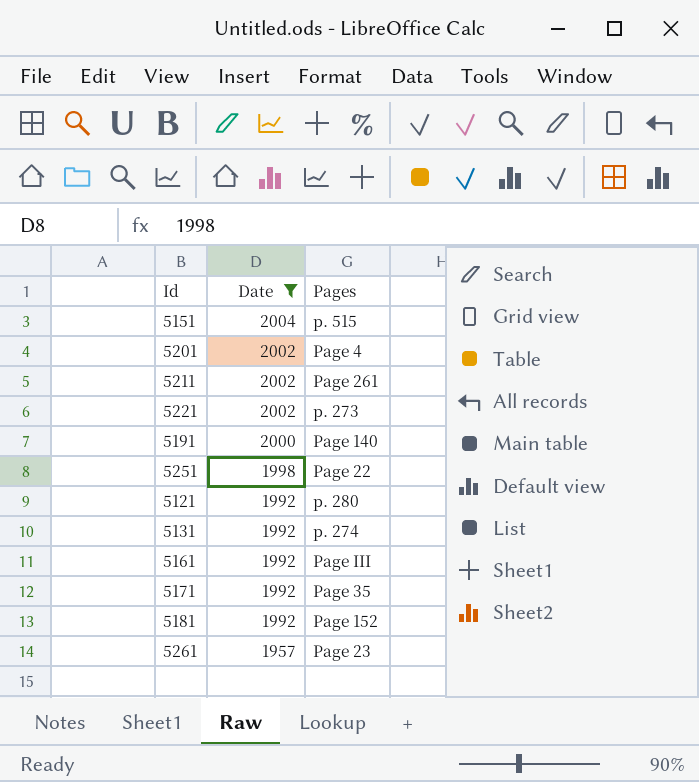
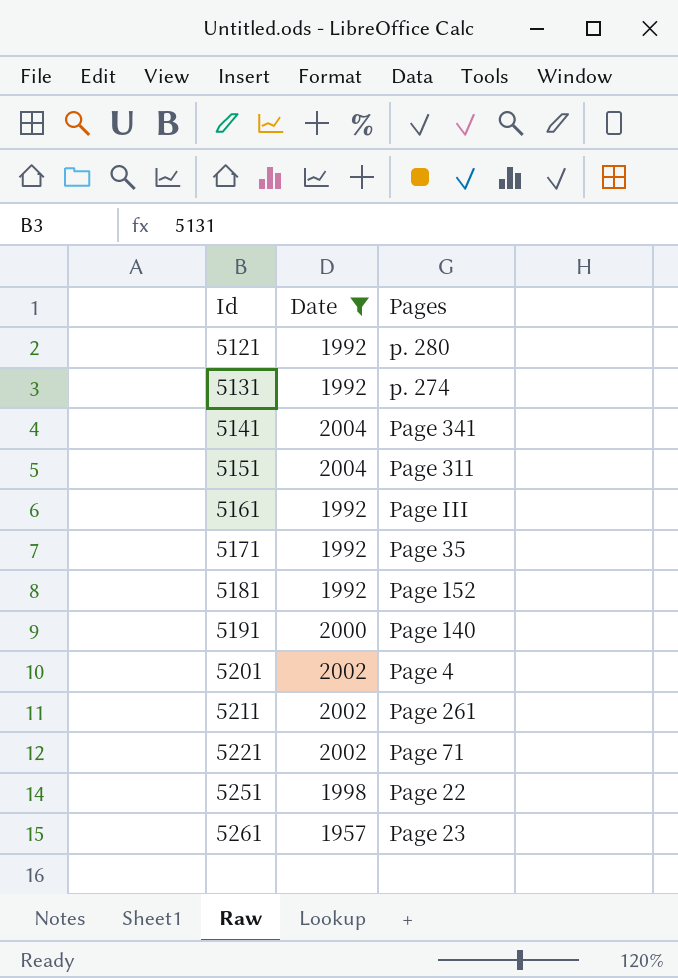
row order: Date descending -> Id ascending
row 5141: none -> 2004 | Page 341
5151 | Pages: p. 515 -> Page 311
5221 | Pages: p. 273 -> Page 71

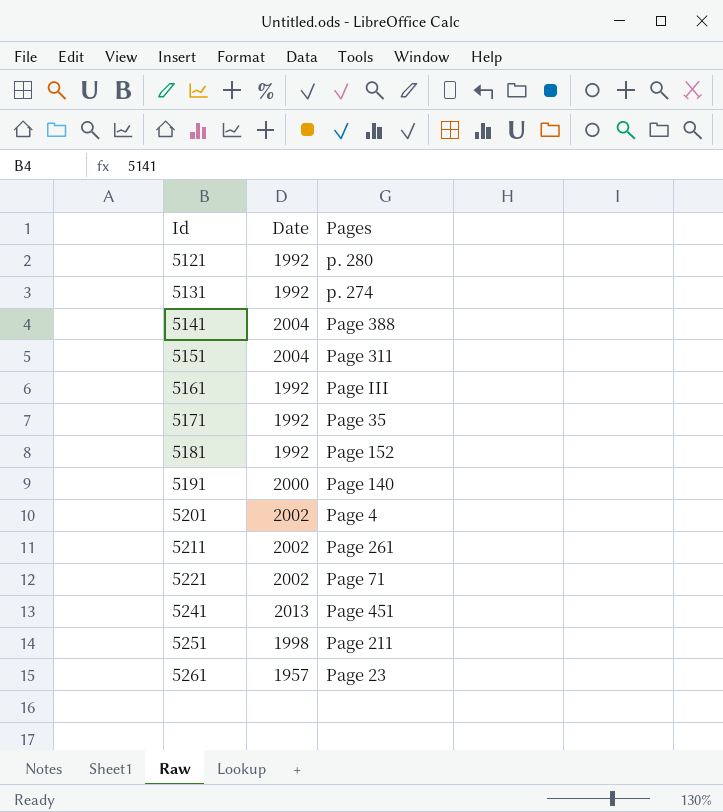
filter: Date != 2013 -> none
5141 | Pages: Page 341 -> Page 388
5251 | Pages: Page 22 -> Page 211

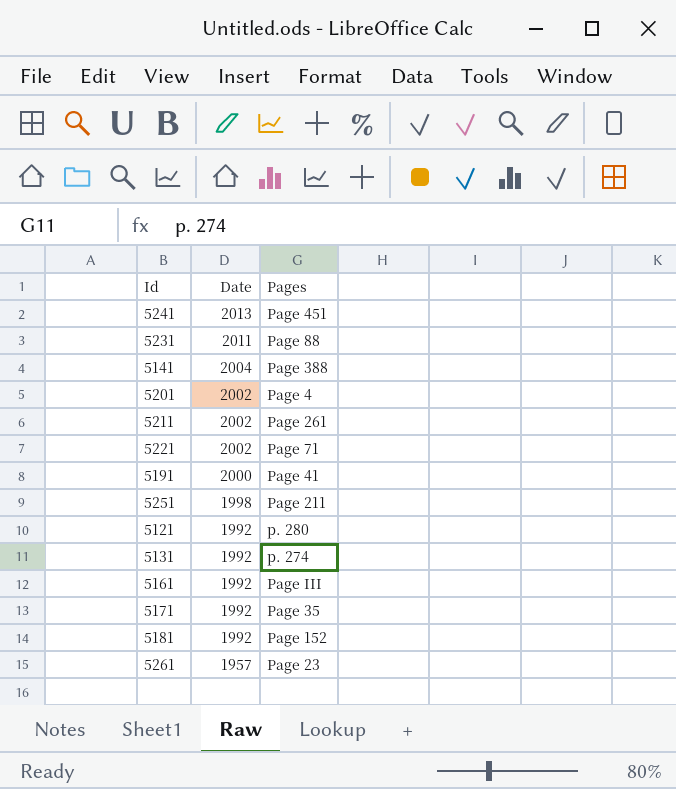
row order: Id ascending -> Date descending
row 5151: 2004 | Page 311 -> none
row 5231: none -> 2011 | Page 88
5191 | Pages: Page 140 -> Page 41

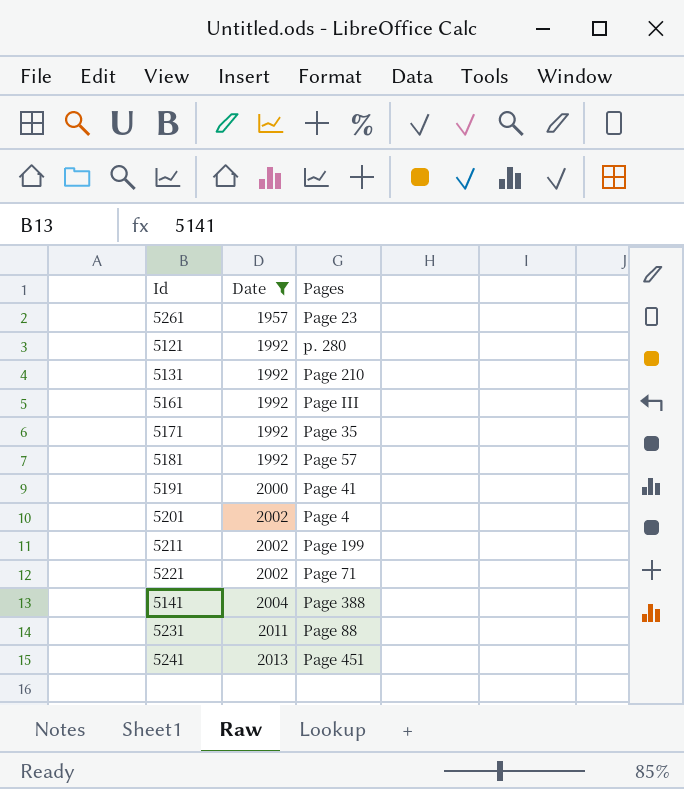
filter: none -> Date != 1998
row order: Date descending -> Date ascending
5131 | Pages: p. 274 -> Page 210
5181 | Pages: Page 152 -> Page 57
5211 | Pages: Page 261 -> Page 199

